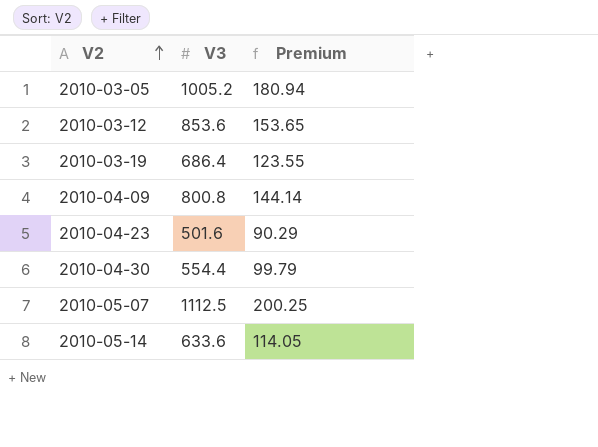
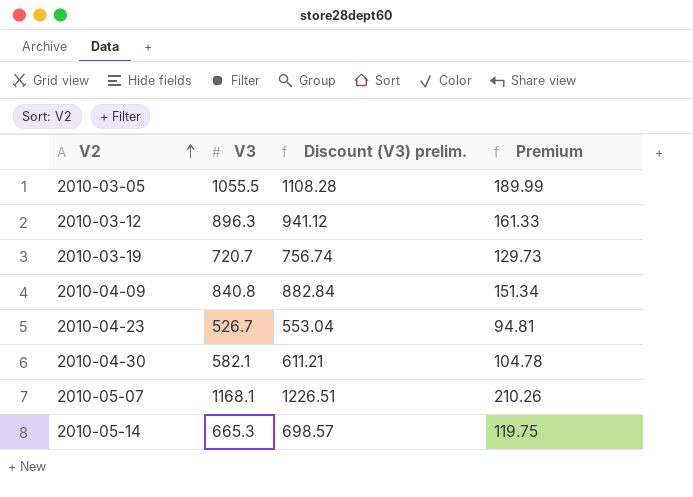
column Discount (V3) prelim. | formula: none -> [V3] * 1.05
2010-03-05 | V3: 1005.2 -> 1055.5
2010-03-05 | Premium: 180.94 -> 189.99
2010-03-12 | V3: 853.6 -> 896.3
2010-03-12 | Premium: 153.65 -> 161.33
2010-03-19 | V3: 686.4 -> 720.7
2010-03-19 | Premium: 123.55 -> 129.73
2010-04-09 | V3: 800.8 -> 840.8
2010-04-09 | Premium: 144.14 -> 151.34
2010-04-23 | V3: 501.6 -> 526.7
2010-04-23 | Premium: 90.29 -> 94.81
2010-04-30 | V3: 554.4 -> 582.1
2010-04-30 | Premium: 99.79 -> 104.78
2010-05-07 | V3: 1112.5 -> 1168.1
2010-05-07 | Premium: 200.25 -> 210.26
2010-05-14 | V3: 633.6 -> 665.3
2010-05-14 | Premium: 114.05 -> 119.75

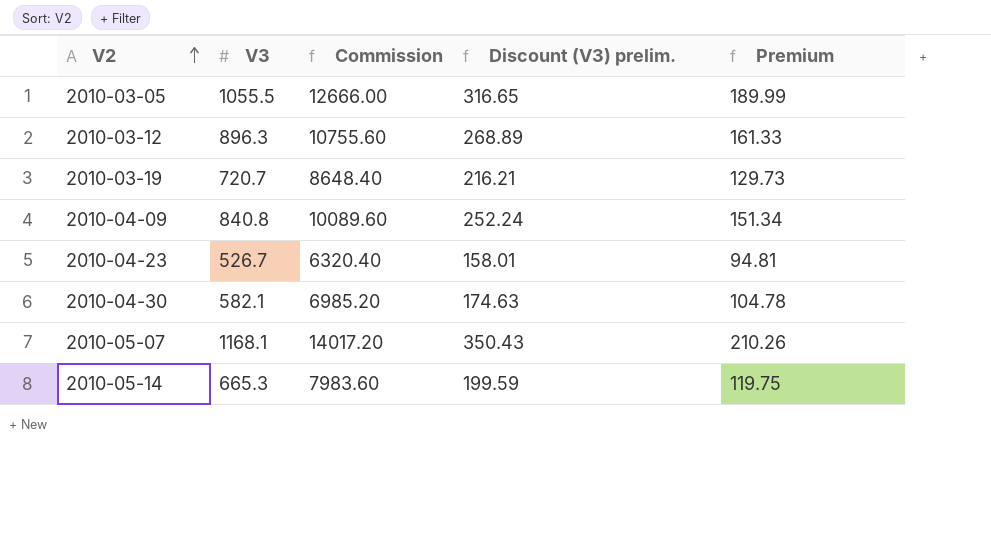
column Commission | formula: none -> [V3] * 12
column Discount (V3) prelim. | formula: [V3] * 1.05 -> [V3] * 0.3

